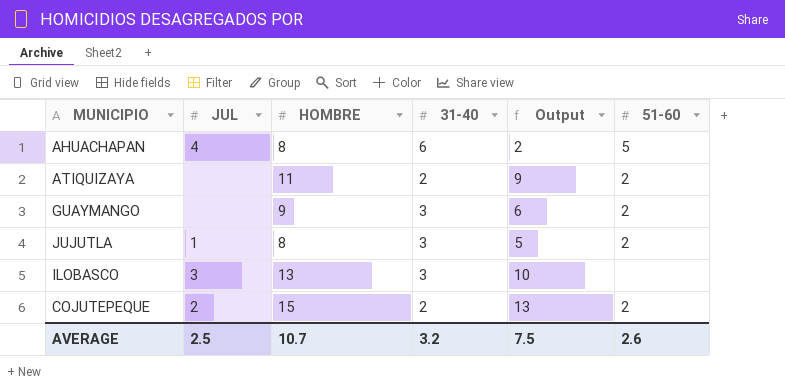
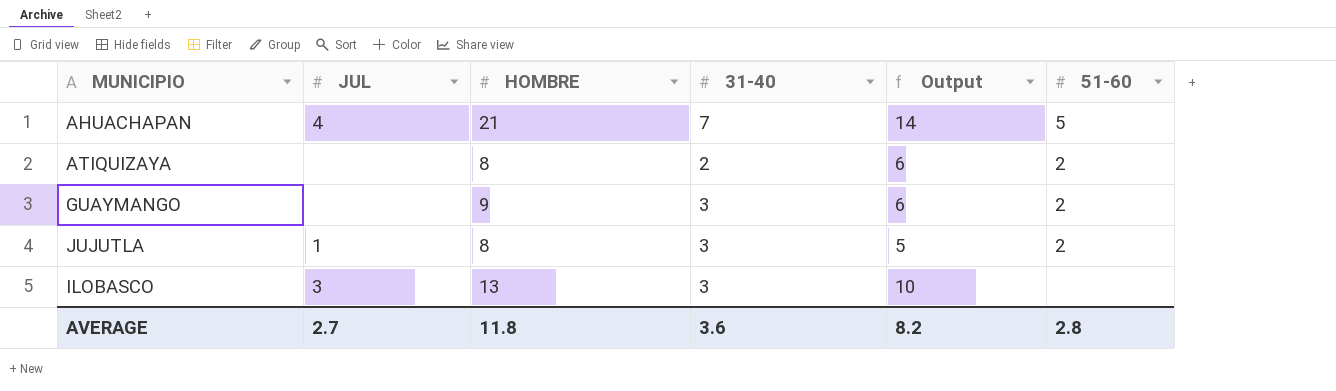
row COJUTEPEQUE: 2 | 15 | 2 | 13 | 2 -> none
AHUACHAPAN | HOMBRE: 8 -> 21
AHUACHAPAN | 31-40: 6 -> 7
AHUACHAPAN | Output: 2 -> 14
ATIQUIZAYA | HOMBRE: 11 -> 8
ATIQUIZAYA | Output: 9 -> 6
AVERAGE | JUL: 2.5 -> 2.7
AVERAGE | HOMBRE: 10.7 -> 11.8
AVERAGE | 31-40: 3.2 -> 3.6
AVERAGE | Output: 7.5 -> 8.2
AVERAGE | 51-60: 2.6 -> 2.8

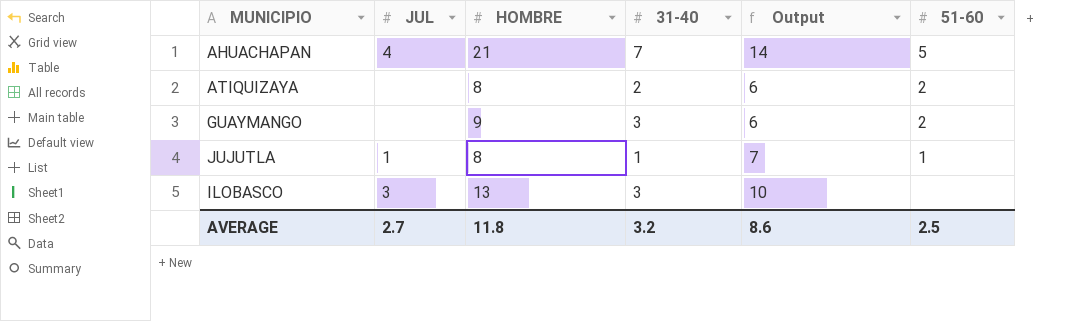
JUJUTLA | 31-40: 3 -> 1
JUJUTLA | Output: 5 -> 7
JUJUTLA | 51-60: 2 -> 1
AVERAGE | 31-40: 3.6 -> 3.2
AVERAGE | Output: 8.2 -> 8.6
AVERAGE | 51-60: 2.8 -> 2.5

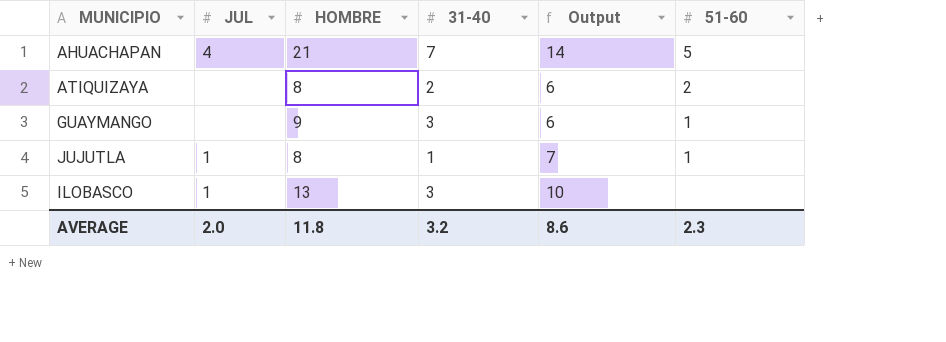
GUAYMANGO | 51-60: 2 -> 1
ILOBASCO | JUL: 3 -> 1
AVERAGE | JUL: 2.7 -> 2.0
AVERAGE | 51-60: 2.5 -> 2.3

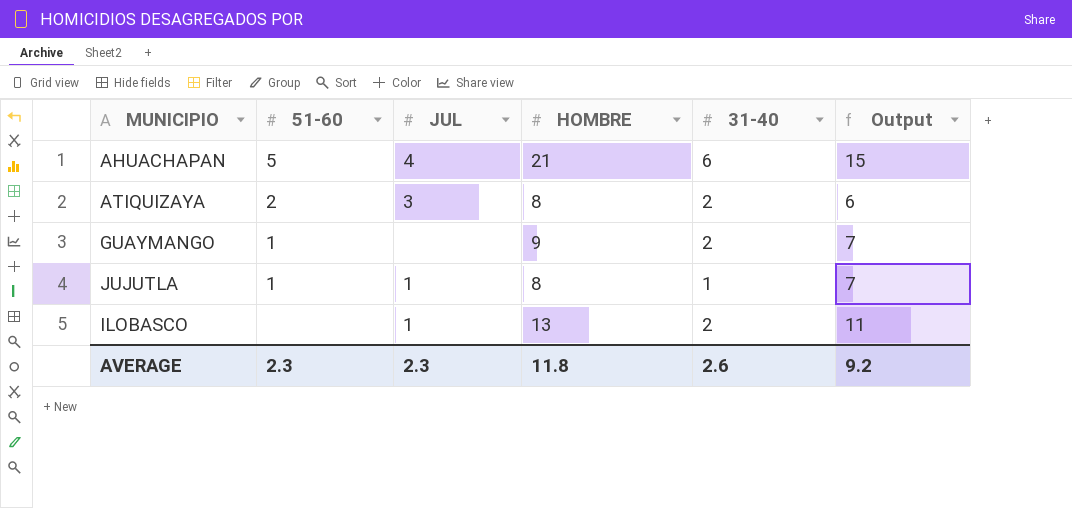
column 51-60 | position: 6 -> 2
AHUACHAPAN | 31-40: 7 -> 6
AHUACHAPAN | Output: 14 -> 15
ATIQUIZAYA | JUL: none -> 3
GUAYMANGO | 31-40: 3 -> 2
GUAYMANGO | Output: 6 -> 7
ILOBASCO | 31-40: 3 -> 2
ILOBASCO | Output: 10 -> 11
AVERAGE | JUL: 2.0 -> 2.3
AVERAGE | 31-40: 3.2 -> 2.6
AVERAGE | Output: 8.6 -> 9.2

